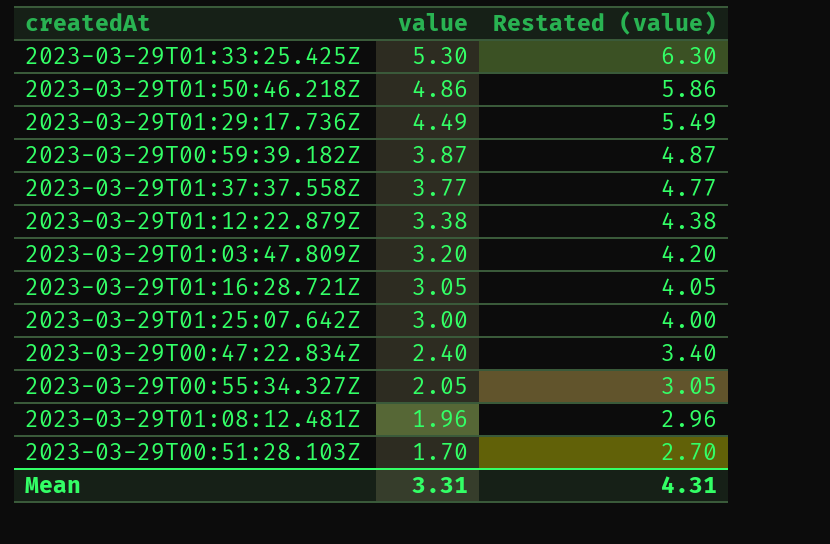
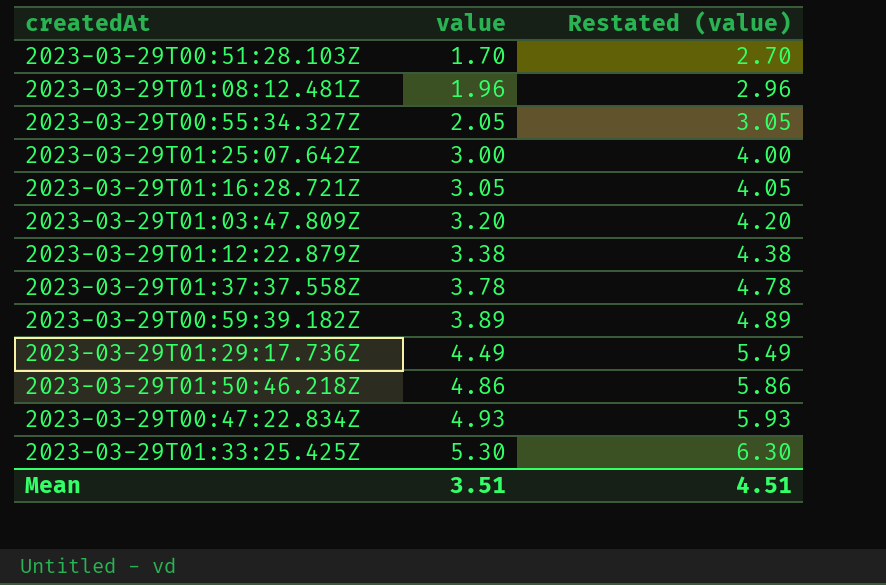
row order: value descending -> value ascending
2023-03-29T01:37:37.558Z | value: 3.77 -> 3.78
2023-03-29T01:37:37.558Z | Restated (value): 4.77 -> 4.78
2023-03-29T00:59:39.182Z | value: 3.87 -> 3.89
2023-03-29T00:59:39.182Z | Restated (value): 4.87 -> 4.89
2023-03-29T00:47:22.834Z | value: 2.40 -> 4.93
2023-03-29T00:47:22.834Z | Restated (value): 3.40 -> 5.93
Mean | value: 3.31 -> 3.51
Mean | Restated (value): 4.31 -> 4.51

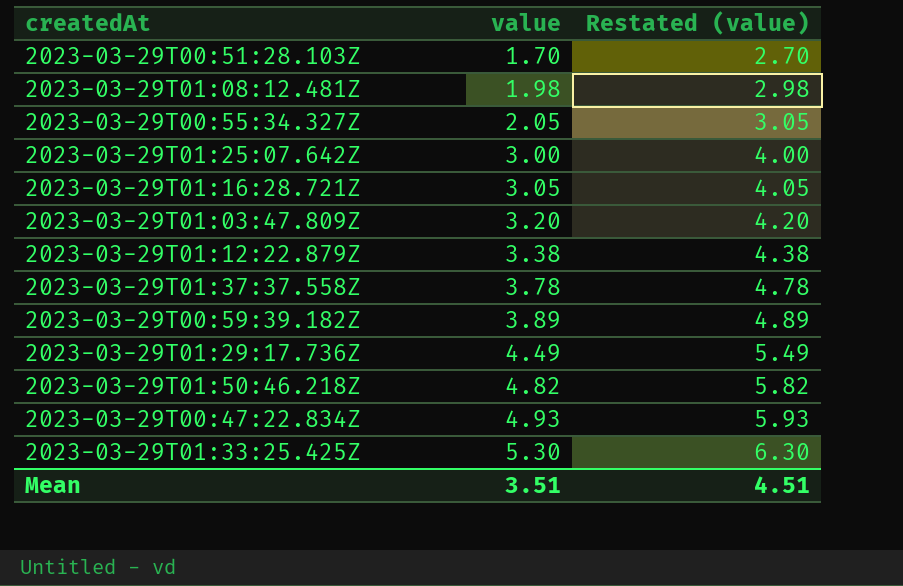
2023-03-29T01:08:12.481Z | value: 1.96 -> 1.98
2023-03-29T01:08:12.481Z | Restated (value): 2.96 -> 2.98
2023-03-29T01:50:46.218Z | value: 4.86 -> 4.82
2023-03-29T01:50:46.218Z | Restated (value): 5.86 -> 5.82

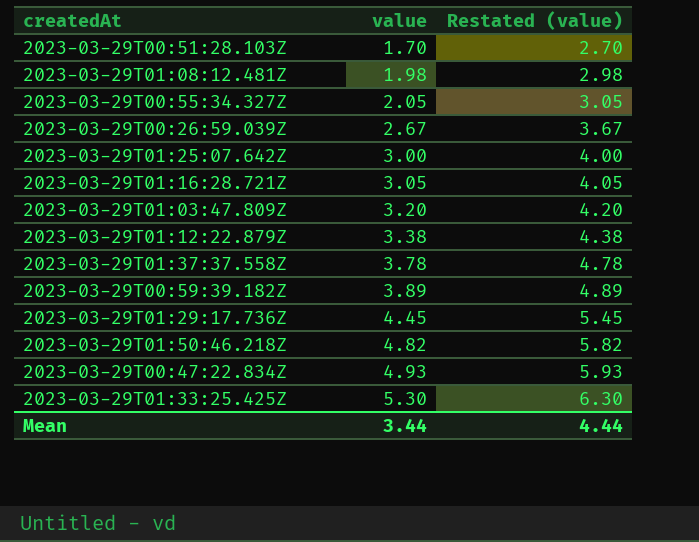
row 2023-03-29T00:26:59.039Z: none -> 2.67 | 3.67
2023-03-29T01:29:17.736Z | value: 4.49 -> 4.45
2023-03-29T01:29:17.736Z | Restated (value): 5.49 -> 5.45
Mean | value: 3.51 -> 3.44
Mean | Restated (value): 4.51 -> 4.44

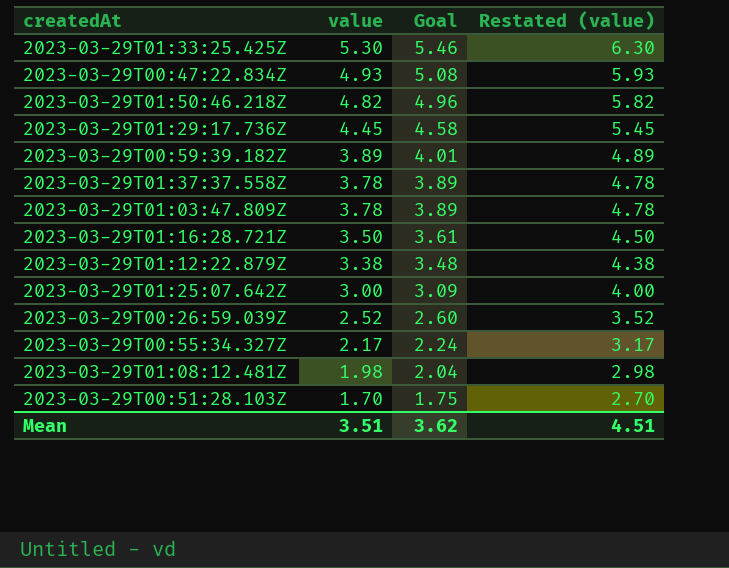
row order: value ascending -> value descending
column Goal | formula: none -> [value] * 1.03
2023-03-29T01:03:47.809Z | value: 3.20 -> 3.78
2023-03-29T01:03:47.809Z | Restated (value): 4.20 -> 4.78
2023-03-29T01:16:28.721Z | value: 3.05 -> 3.50
2023-03-29T01:16:28.721Z | Restated (value): 4.05 -> 4.50
2023-03-29T00:26:59.039Z | value: 2.67 -> 2.52
2023-03-29T00:26:59.039Z | Restated (value): 3.67 -> 3.52
2023-03-29T00:55:34.327Z | value: 2.05 -> 2.17
2023-03-29T00:55:34.327Z | Restated (value): 3.05 -> 3.17
Mean | value: 3.44 -> 3.51
Mean | Restated (value): 4.44 -> 4.51

